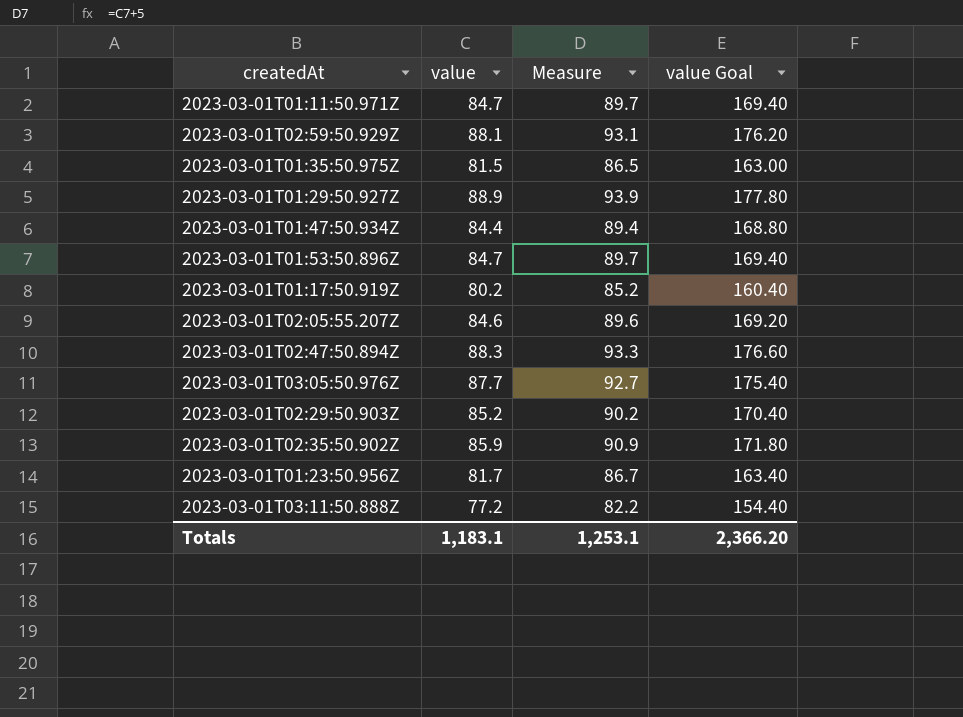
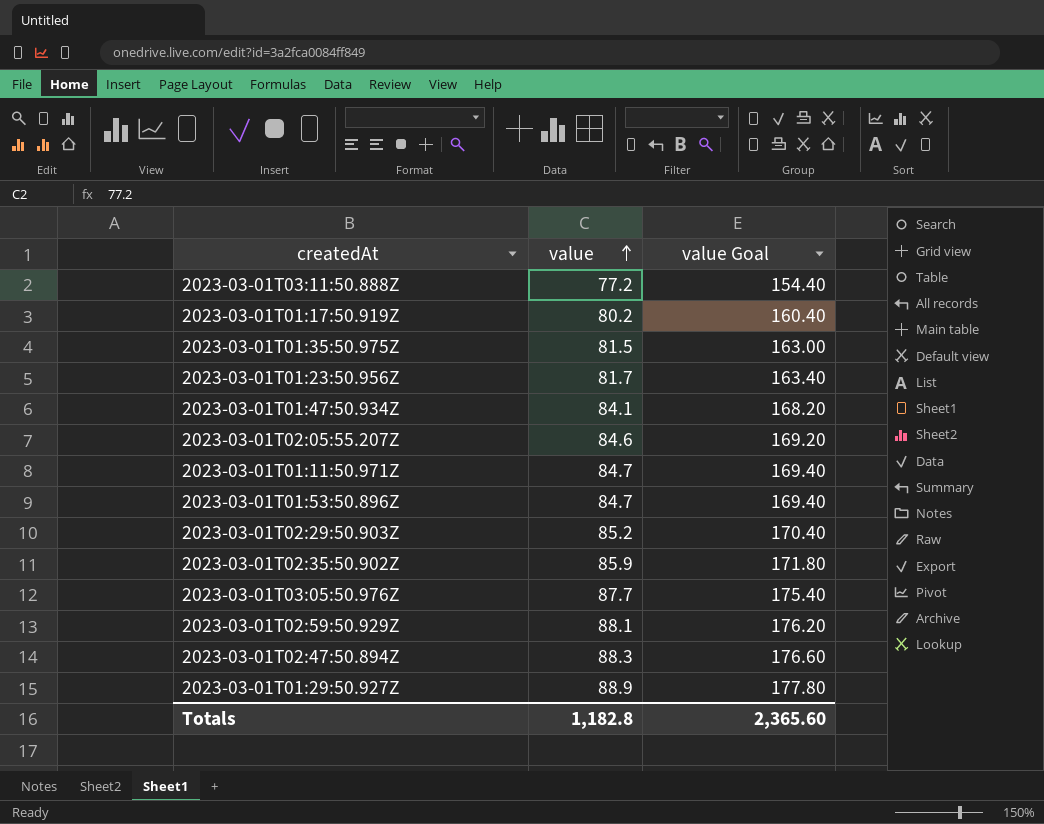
row order: none -> value ascending
column Measure | formula: [value] + 5 -> none
2023-03-01T01:47:50.934Z | value: 84.4 -> 84.1
2023-03-01T01:47:50.934Z | value Goal: 168.80 -> 168.20
Totals | value: 1,183.1 -> 1,182.8
Totals | value Goal: 2,366.20 -> 2,365.60

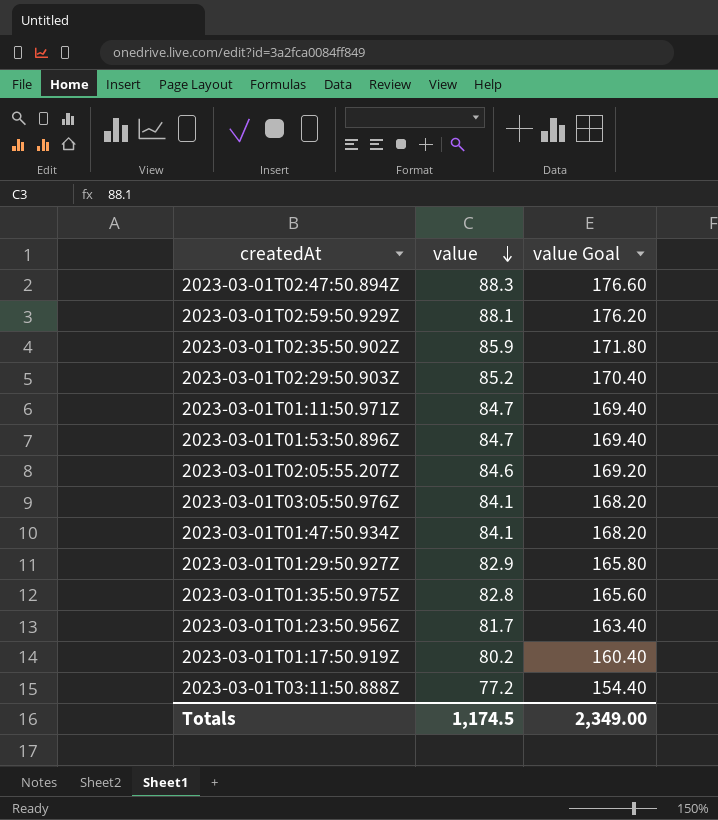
row order: value ascending -> value descending
2023-03-01T03:05:50.976Z | value: 87.7 -> 84.1
2023-03-01T03:05:50.976Z | value Goal: 175.40 -> 168.20
2023-03-01T01:29:50.927Z | value: 88.9 -> 82.9
2023-03-01T01:29:50.927Z | value Goal: 177.80 -> 165.80
2023-03-01T01:35:50.975Z | value: 81.5 -> 82.8
2023-03-01T01:35:50.975Z | value Goal: 163.00 -> 165.60
Totals | value: 1,182.8 -> 1,174.5
Totals | value Goal: 2,365.60 -> 2,349.00

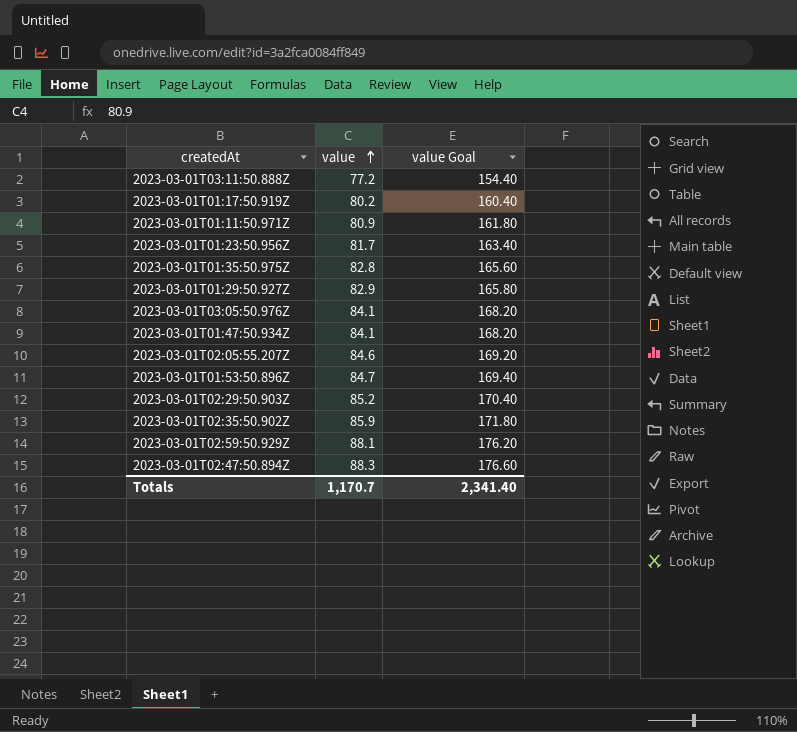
row order: value descending -> value ascending
2023-03-01T01:11:50.971Z | value: 84.7 -> 80.9
2023-03-01T01:11:50.971Z | value Goal: 169.40 -> 161.80
Totals | value: 1,174.5 -> 1,170.7
Totals | value Goal: 2,349.00 -> 2,341.40

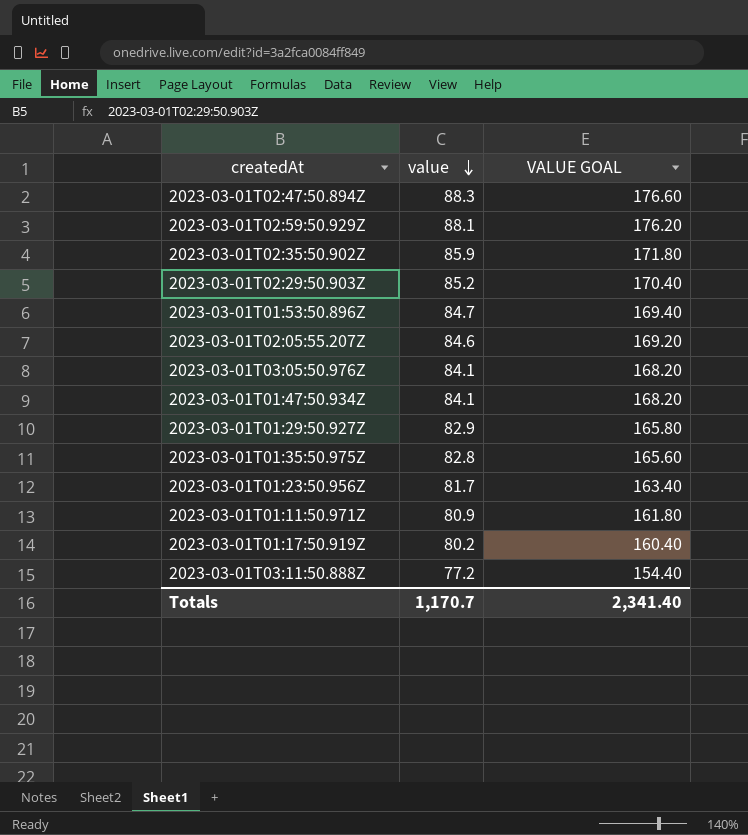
row order: value ascending -> value descending
column name: value Goal -> VALUE GOAL

